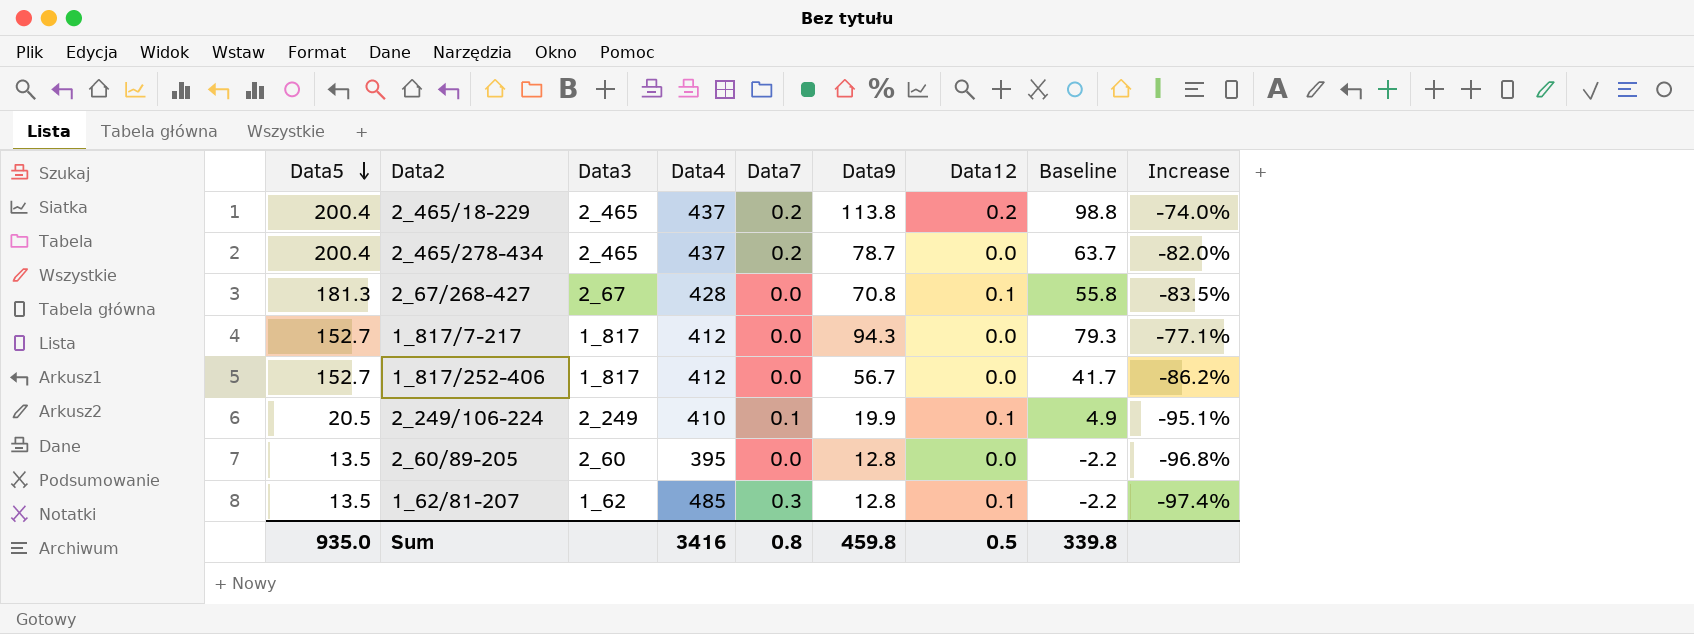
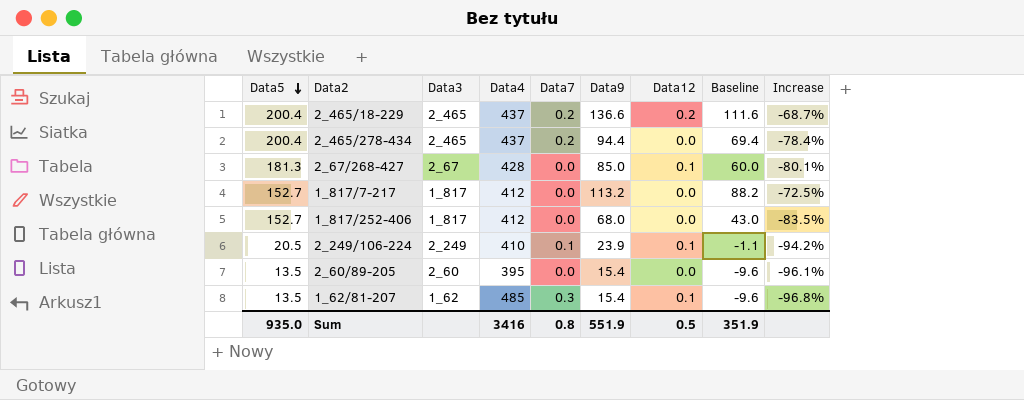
column Baseline | formula: [Data9] - 15 -> [Data9] - 25
2_465/18-229 | Data9: 113.8 -> 136.6
2_465/18-229 | Increase: -74.0% -> -68.7%
2_465/278-434 | Data9: 78.7 -> 94.4
2_465/278-434 | Increase: -82.0% -> -78.4%
2_67/268-427 | Data9: 70.8 -> 85.0
2_67/268-427 | Increase: -83.5% -> -80.1%
1_817/7-217 | Data9: 94.3 -> 113.2
1_817/7-217 | Increase: -77.1% -> -72.5%
1_817/252-406 | Data9: 56.7 -> 68.0
1_817/252-406 | Increase: -86.2% -> -83.5%
2_249/106-224 | Data9: 19.9 -> 23.9
2_249/106-224 | Increase: -95.1% -> -94.2%
2_60/89-205 | Data9: 12.8 -> 15.4
2_60/89-205 | Increase: -96.8% -> -96.1%
1_62/81-207 | Data9: 12.8 -> 15.4
1_62/81-207 | Increase: -97.4% -> -96.8%
Sum | Data9: 459.8 -> 551.9
Sum | Baseline: 339.8 -> 351.9

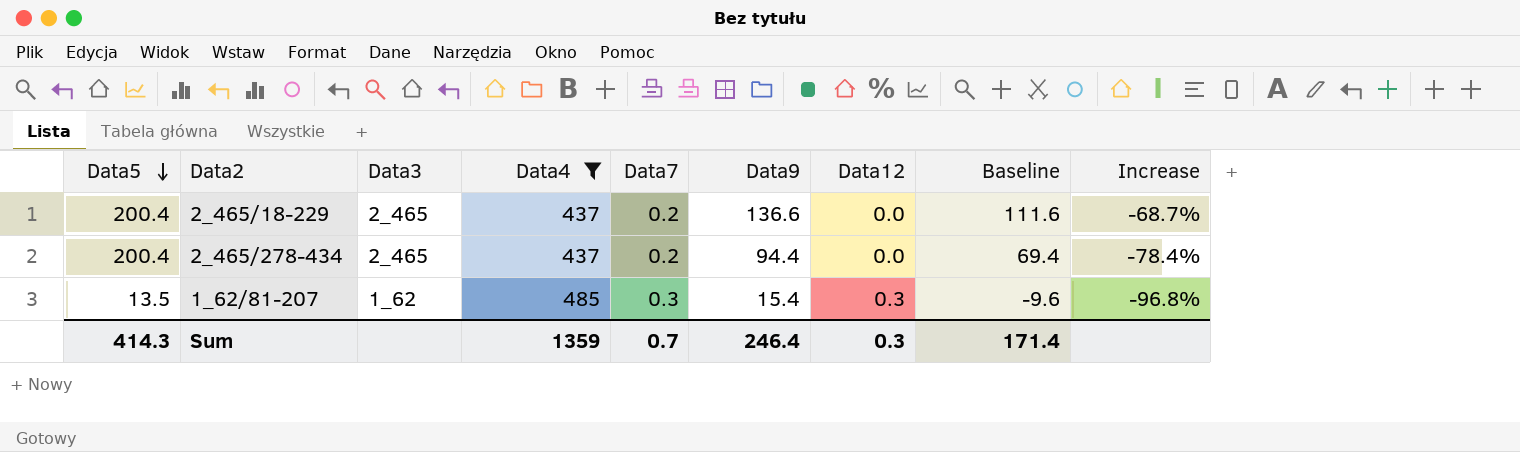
filter: none -> Data4 >= 437
2_465/18-229 | Data12: 0.2 -> 0.0
1_62/81-207 | Data12: 0.1 -> 0.3
Sum | Data5: 935.0 -> 414.3
Sum | Data4: 3416 -> 1359
Sum | Data7: 0.8 -> 0.7
Sum | Data9: 551.9 -> 246.4
Sum | Data12: 0.5 -> 0.3
Sum | Baseline: 351.9 -> 171.4

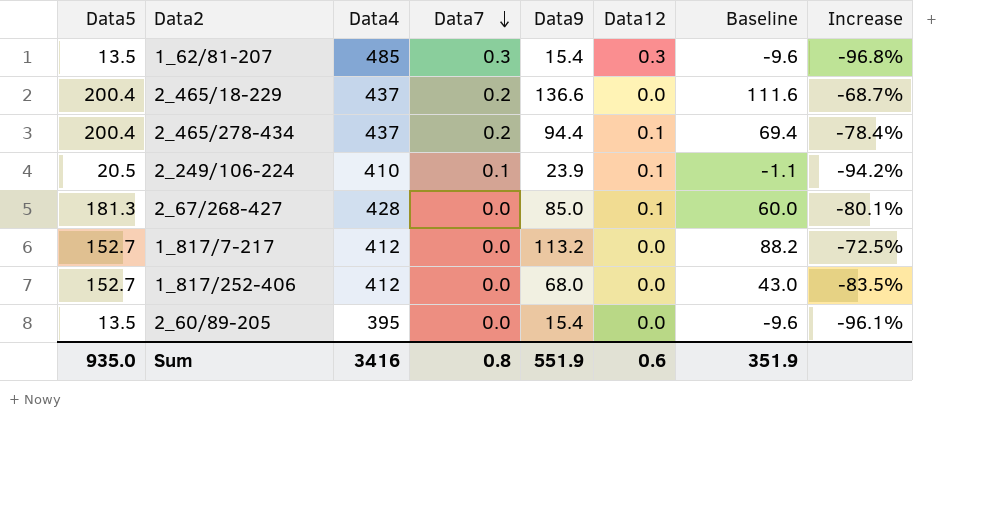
filter: Data4 >= 437 -> none
row order: Data5 descending -> Data7 descending
column Data3 | position: 3 -> none
2_465/278-434 | Data12: 0.0 -> 0.1
Sum | Data5: 414.3 -> 935.0
Sum | Data4: 1359 -> 3416
Sum | Data7: 0.7 -> 0.8
Sum | Data9: 246.4 -> 551.9
Sum | Data12: 0.3 -> 0.6
Sum | Baseline: 171.4 -> 351.9

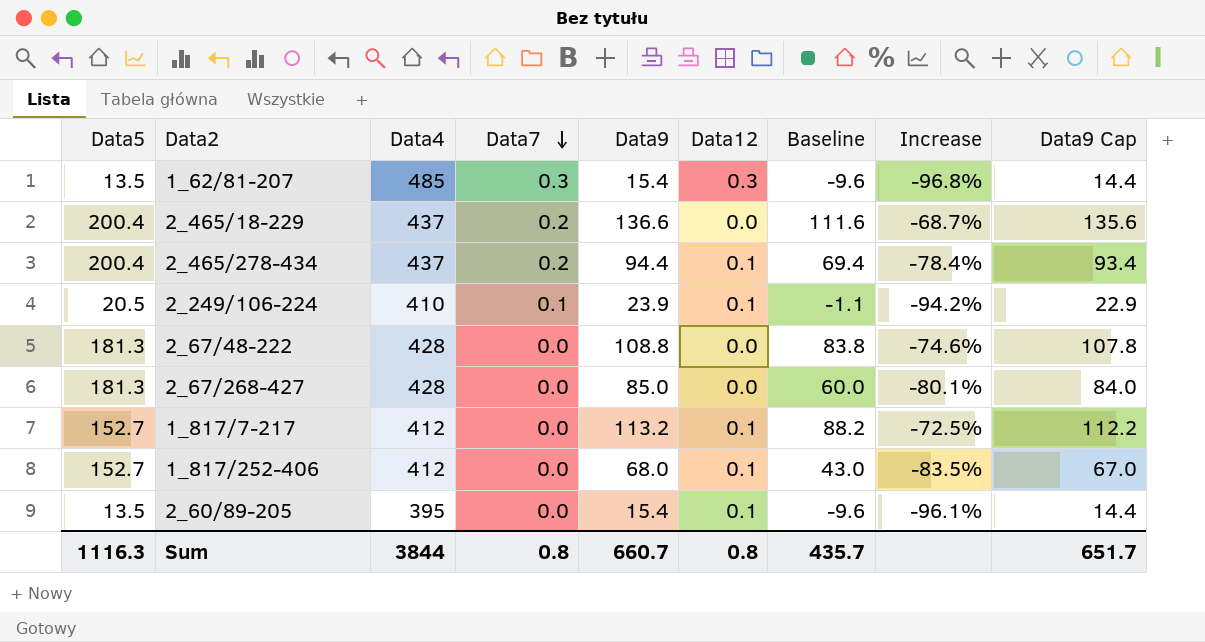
column Data9 Cap | formula: none -> [Data9] - 1
row 2_67/48-222: none -> 181.3 | 428 | 0.0 | 108.8 | 0.0 | 83.8 | -74.6% | 107.8
2_67/268-427 | Data12: 0.1 -> 0.0
1_817/7-217 | Data12: 0.0 -> 0.1
1_817/252-406 | Data12: 0.0 -> 0.1
2_60/89-205 | Data12: 0.0 -> 0.1
Sum | Data5: 935.0 -> 1116.3
Sum | Data4: 3416 -> 3844
Sum | Data9: 551.9 -> 660.7
Sum | Data12: 0.6 -> 0.8
Sum | Baseline: 351.9 -> 435.7

